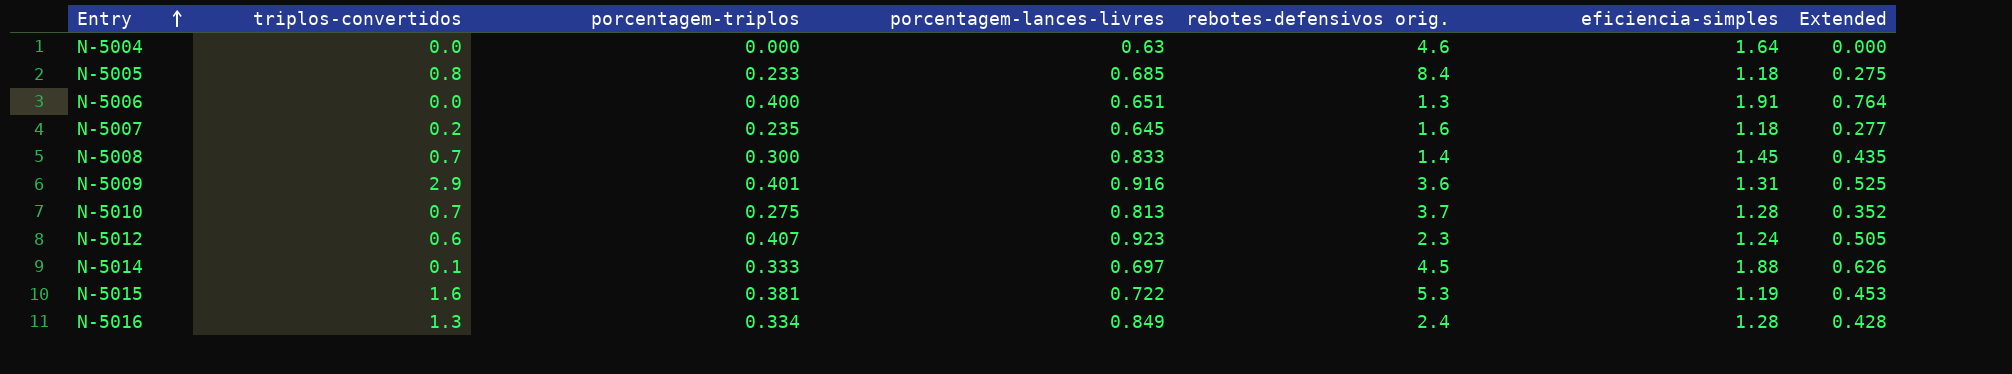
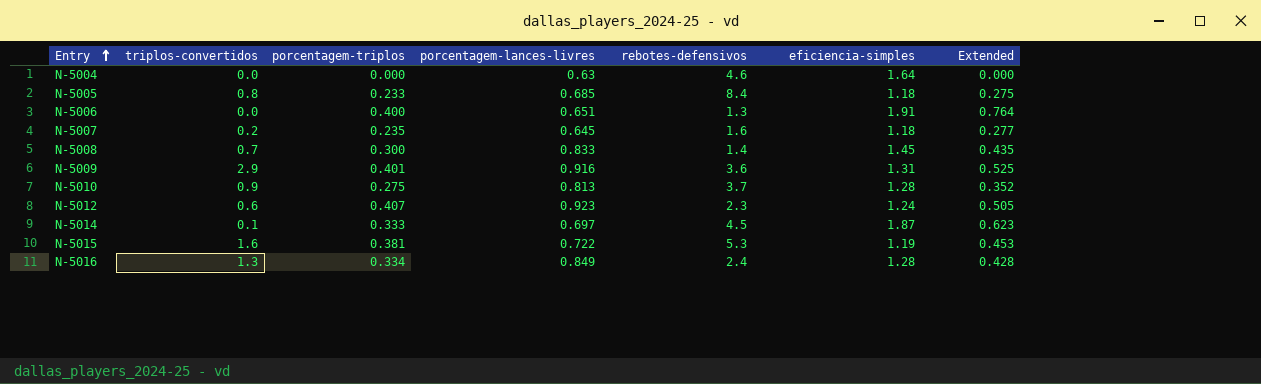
column name: rebotes-defensivos orig. -> rebotes-defensivos
N-5010 | triplos-convertidos: 0.7 -> 0.9
N-5014 | eficiencia-simples: 1.88 -> 1.87
N-5014 | Extended: 0.626 -> 0.623

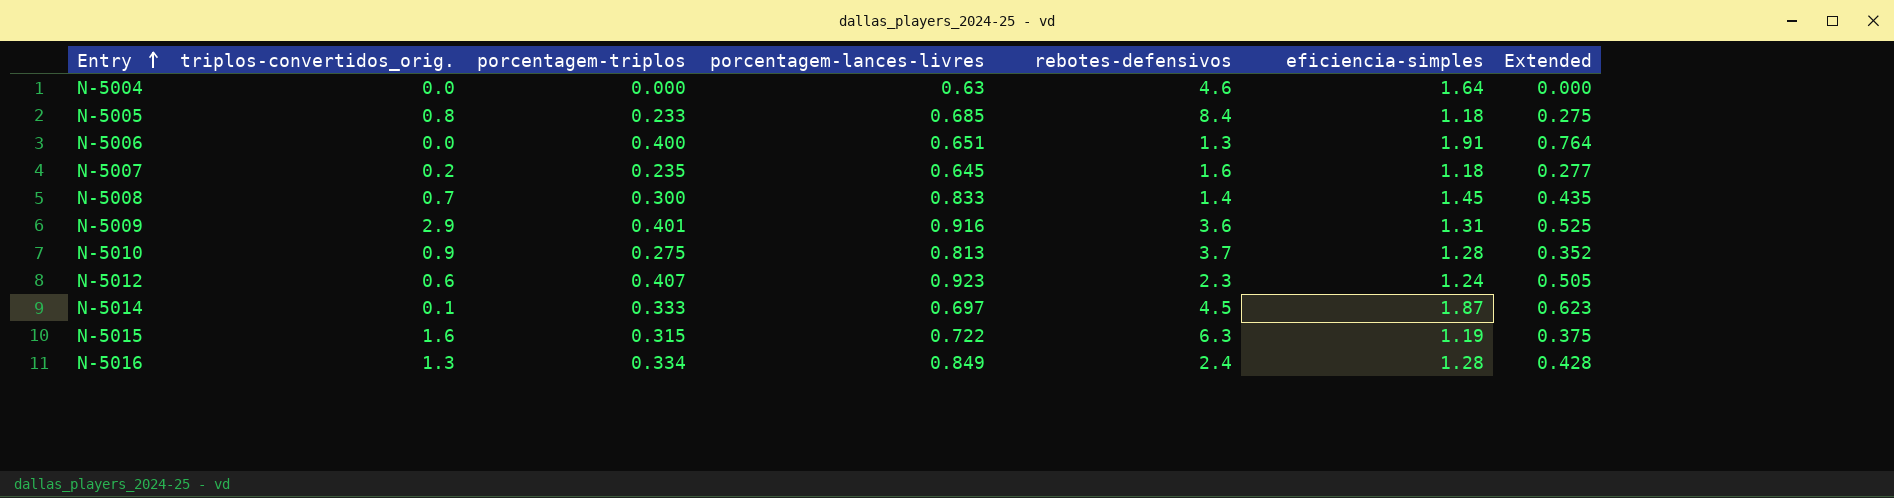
column name: triplos-convertidos -> triplos-convertidos_orig.
N-5015 | porcentagem-triplos: 0.381 -> 0.315
N-5015 | rebotes-defensivos: 5.3 -> 6.3
N-5015 | Extended: 0.453 -> 0.375

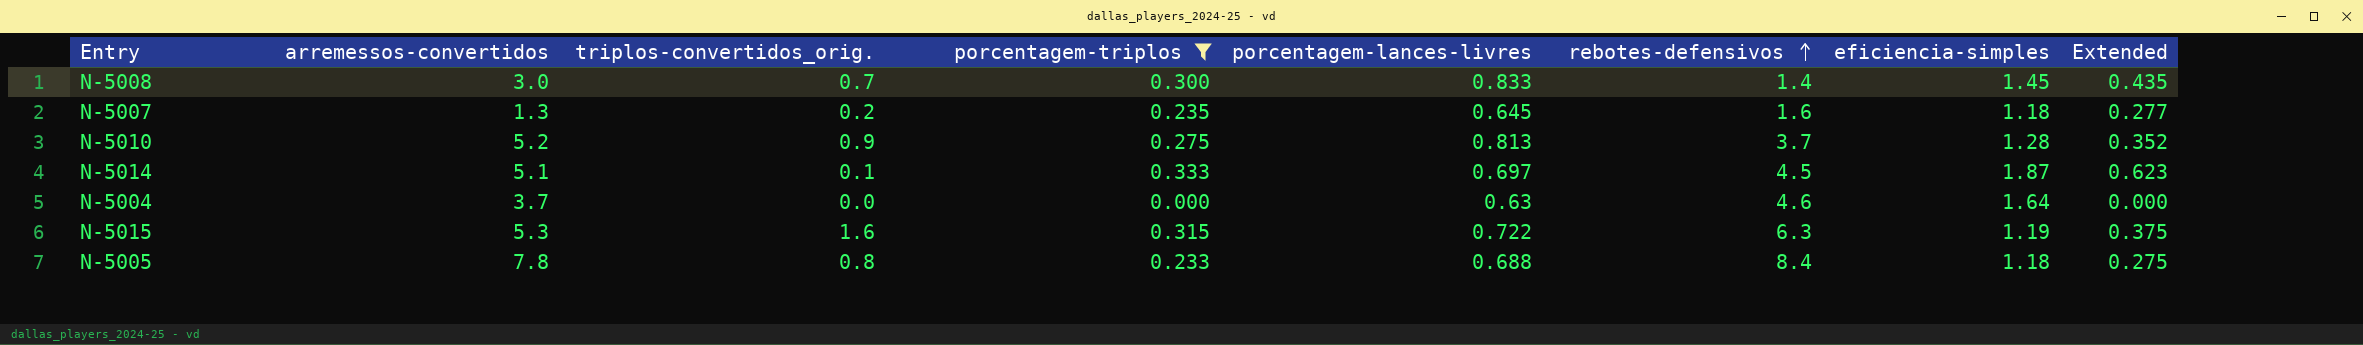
filter: none -> porcentagem-triplos <= 0.333
row order: Entry ascending -> rebotes-defensivos ascending
column arremessos-convertidos | position: none -> 2
N-5005 | porcentagem-lances-livres: 0.685 -> 0.688

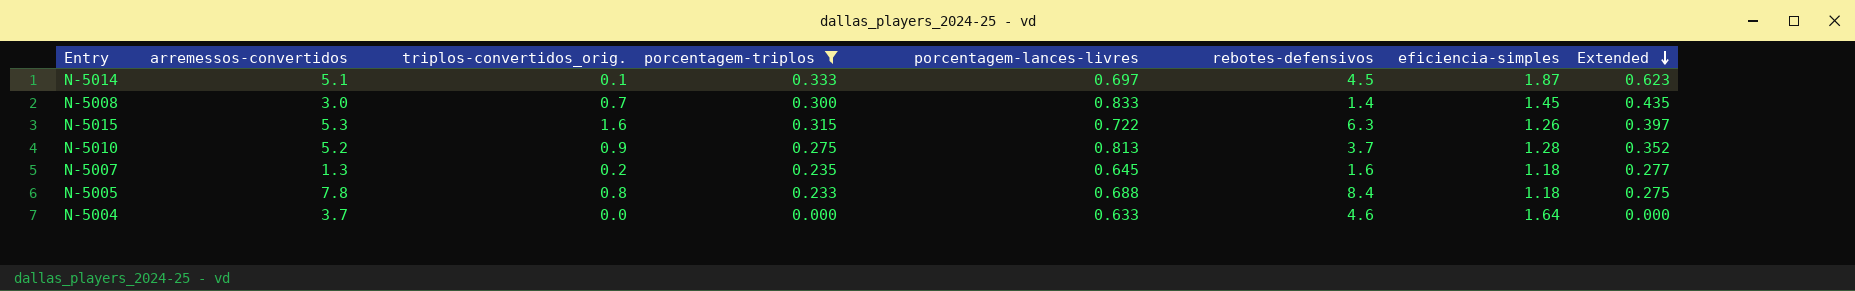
row order: rebotes-defensivos ascending -> Extended descending
N-5015 | eficiencia-simples: 1.19 -> 1.26
N-5015 | Extended: 0.375 -> 0.397
N-5004 | porcentagem-lances-livres: 0.63 -> 0.633

